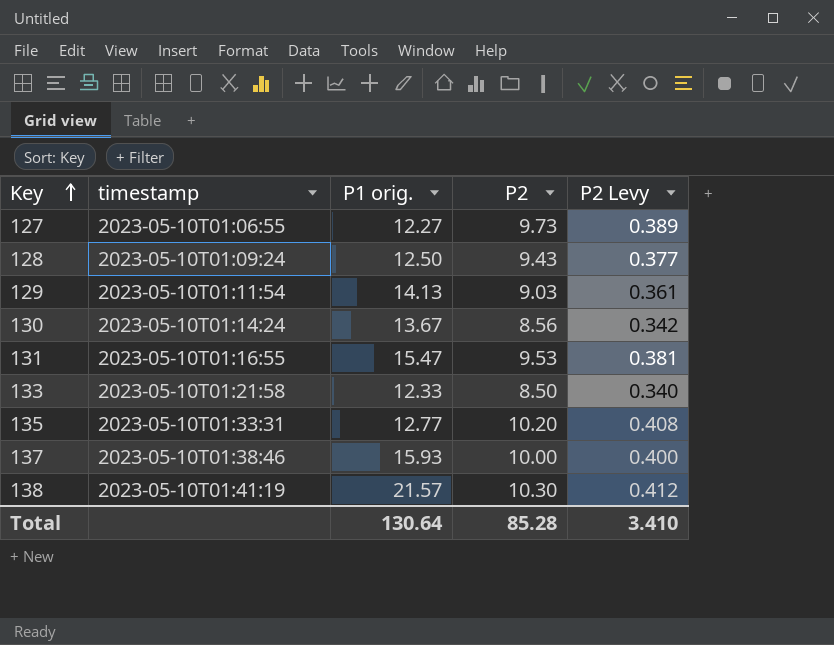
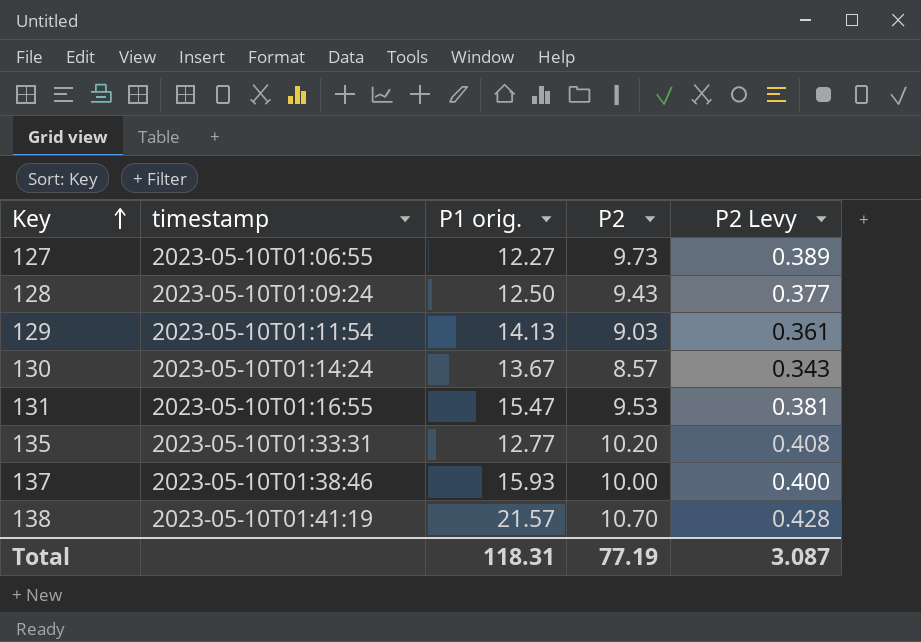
row 133: 2023-05-10T01:21:58 | 12.33 | 8.50 | 0.340 -> none
130 | P2: 8.56 -> 8.57
130 | P2 Levy: 0.342 -> 0.343
138 | P2: 10.30 -> 10.70
138 | P2 Levy: 0.412 -> 0.428
Total | P1 orig.: 130.64 -> 118.31
Total | P2: 85.28 -> 77.19
Total | P2 Levy: 3.410 -> 3.087

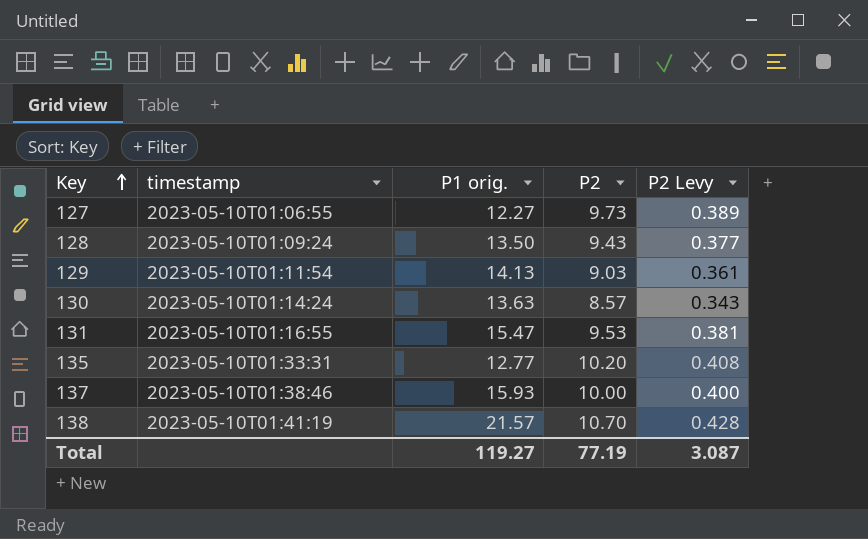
128 | P1 orig.: 12.50 -> 13.50
130 | P1 orig.: 13.67 -> 13.63
Total | P1 orig.: 118.31 -> 119.27

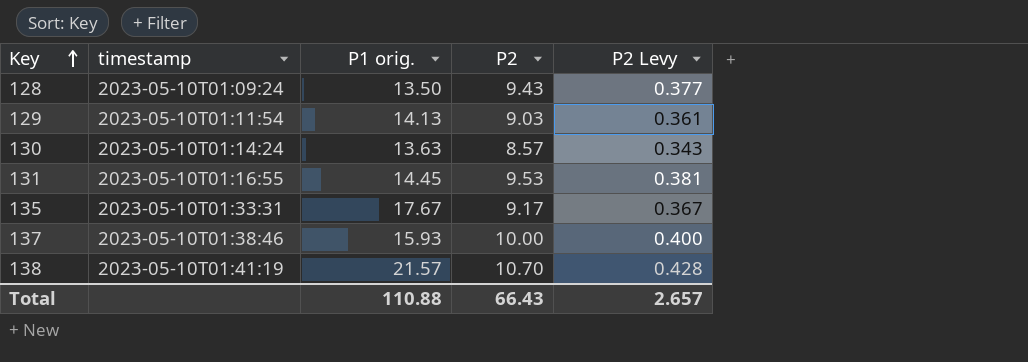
row 127: 2023-05-10T01:06:55 | 12.27 | 9.73 | 0.389 -> none
131 | P1 orig.: 15.47 -> 14.45
135 | P1 orig.: 12.77 -> 17.67
135 | P2: 10.20 -> 9.17
135 | P2 Levy: 0.408 -> 0.367
Total | P1 orig.: 119.27 -> 110.88
Total | P2: 77.19 -> 66.43
Total | P2 Levy: 3.087 -> 2.657

